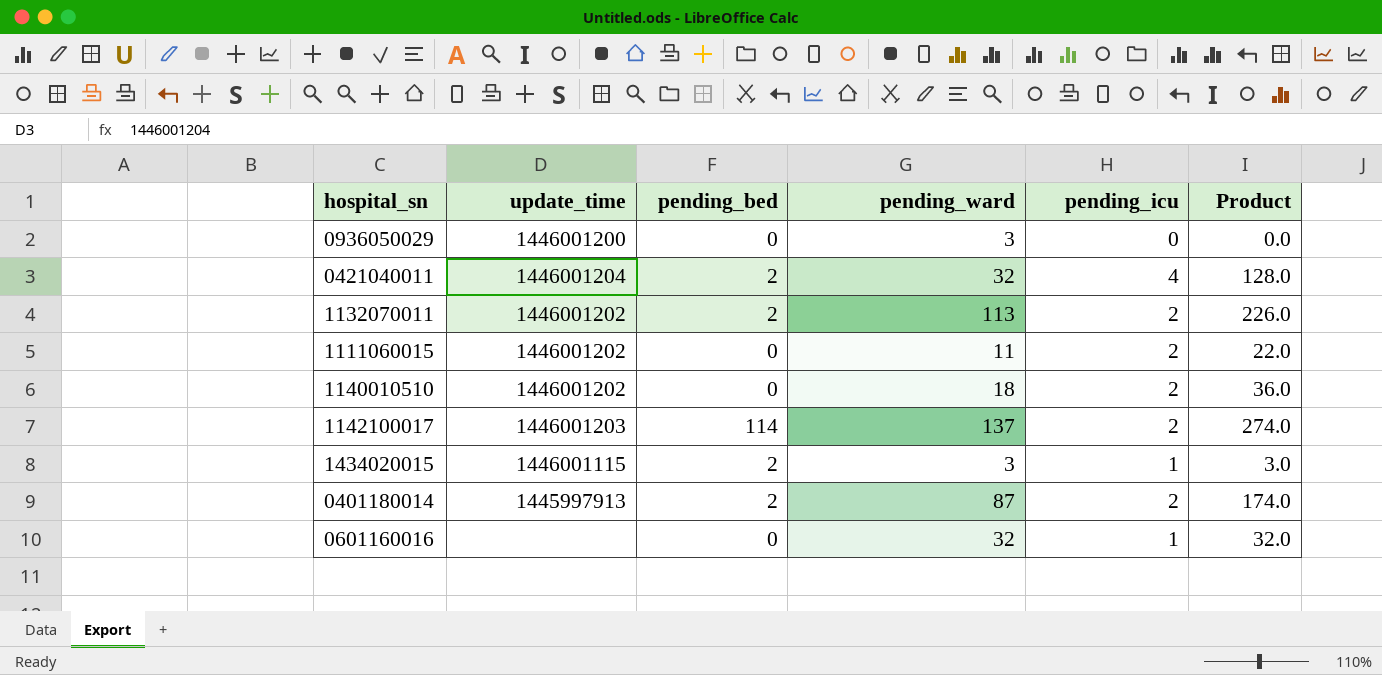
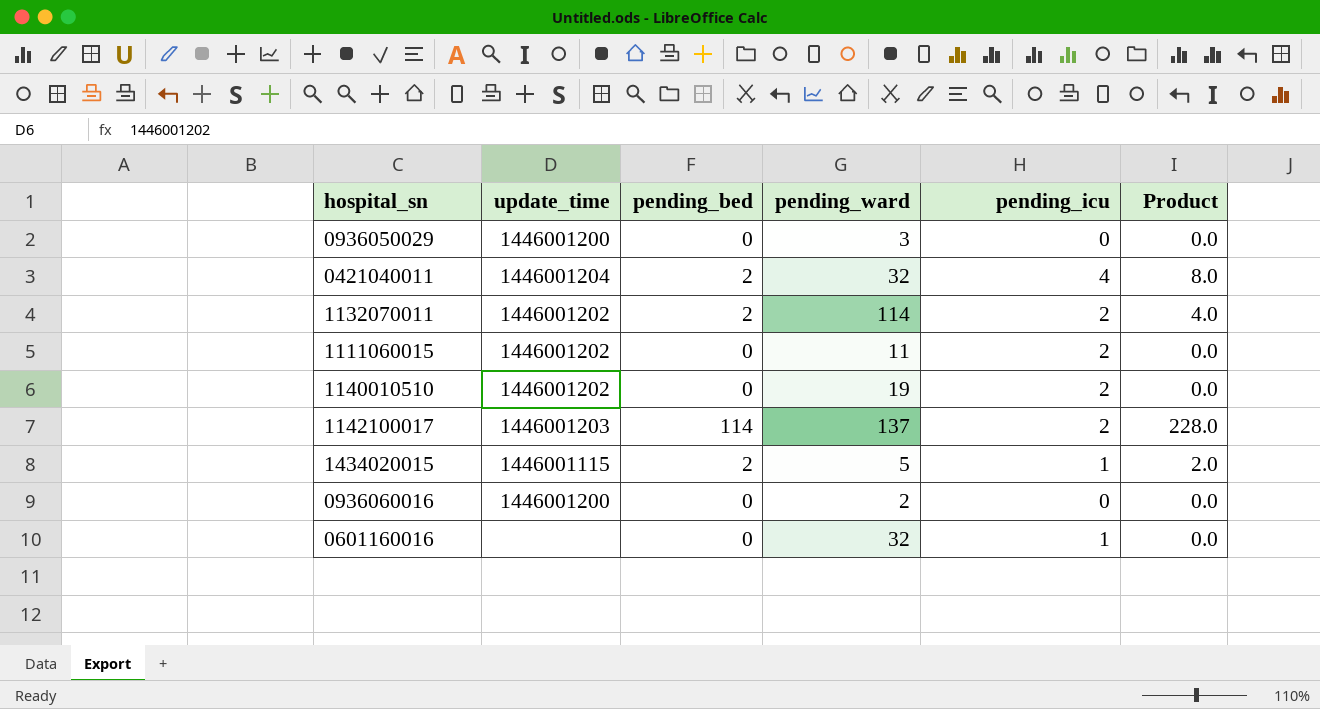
column Product | formula: [pending_ward] * [pending_icu] -> [pending_bed] * [pending_icu]
row 0401180014: 1445997913 | 2 | 87 | 2 | 174.0 -> none
1132070011 | pending_ward: 113 -> 114
1140010510 | pending_ward: 18 -> 19
1434020015 | pending_ward: 3 -> 5
row 0936060016: none -> 1446001200 | 0 | 2 | 0 | 0.0

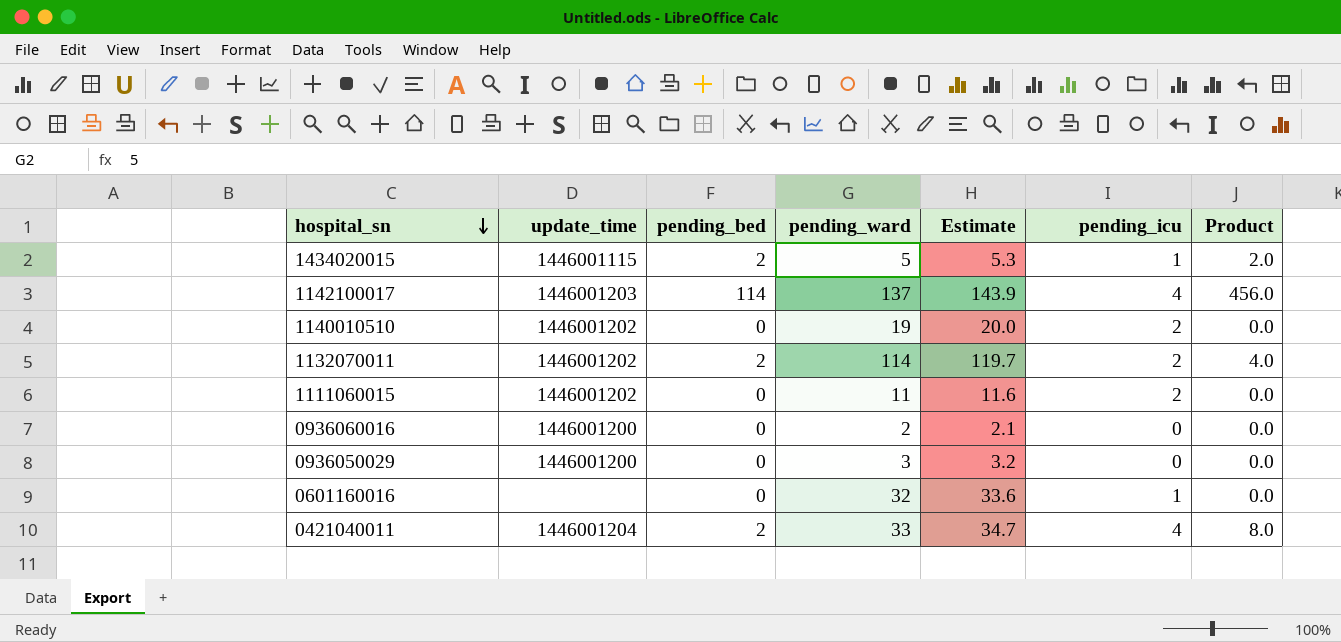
row order: none -> hospital_sn descending
column Estimate | formula: none -> [pending_ward] * 1.05
1142100017 | pending_icu: 2 -> 4
1142100017 | Product: 228.0 -> 456.0
0421040011 | pending_ward: 32 -> 33

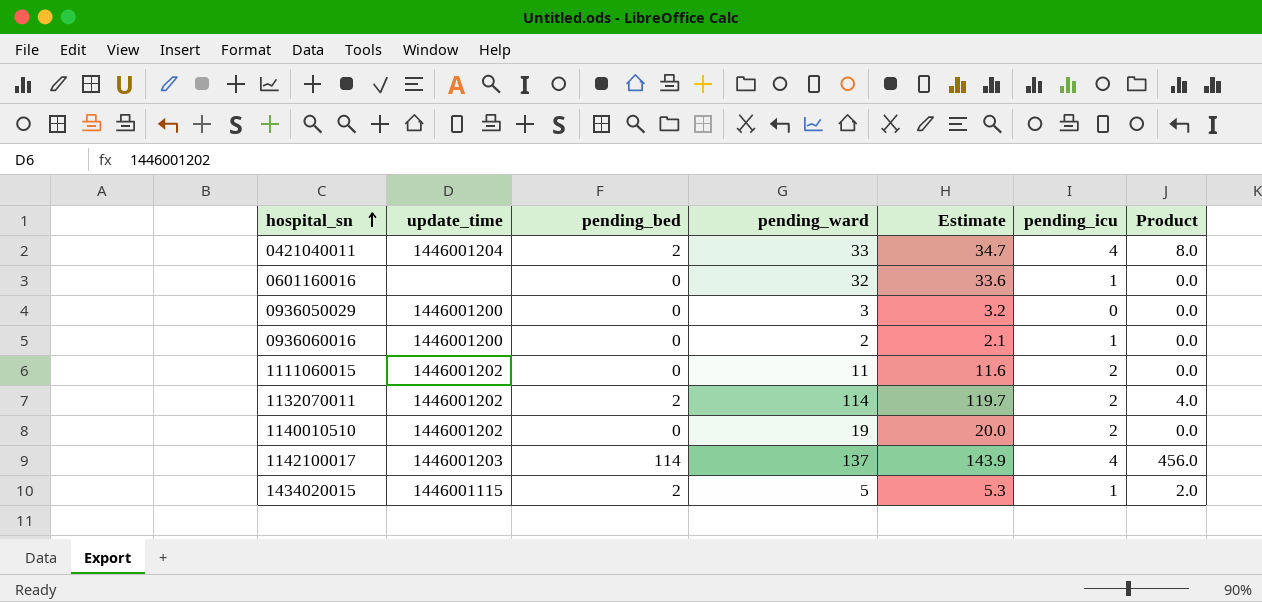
row order: hospital_sn descending -> hospital_sn ascending
0936060016 | pending_icu: 0 -> 1

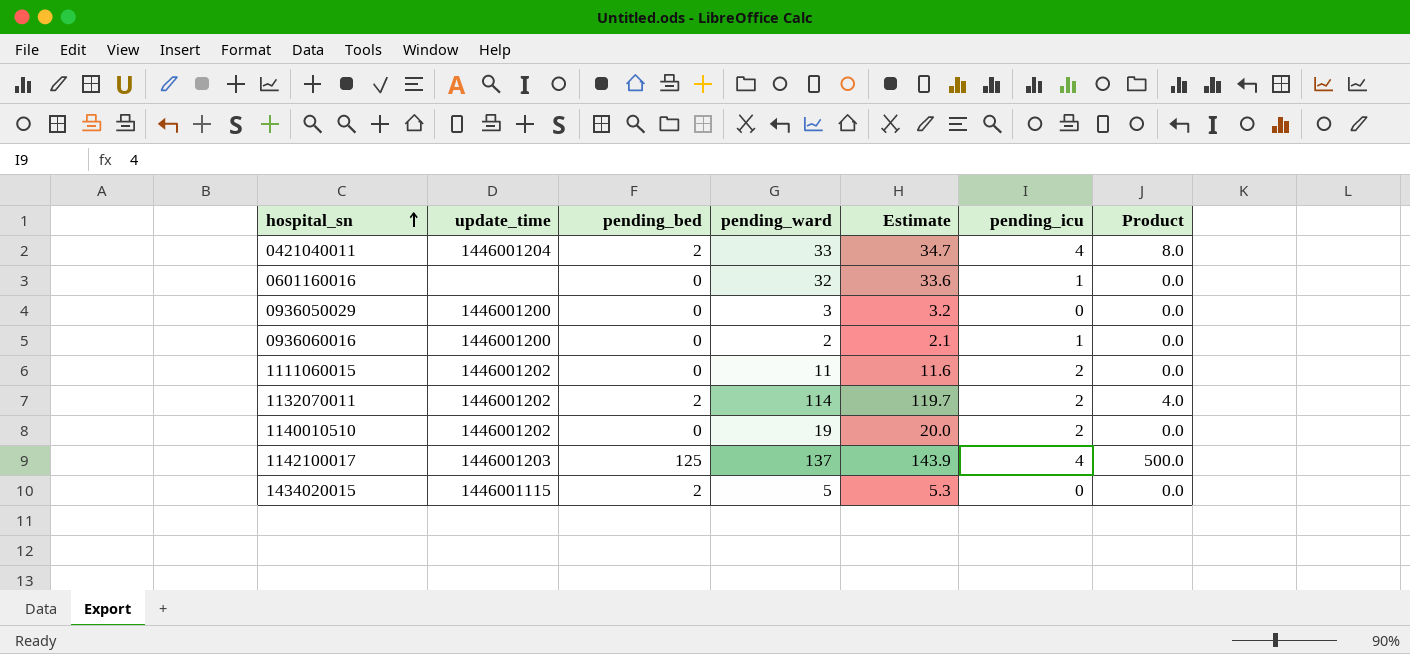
1142100017 | pending_bed: 114 -> 125
1142100017 | Product: 456.0 -> 500.0
1434020015 | pending_icu: 1 -> 0
1434020015 | Product: 2.0 -> 0.0

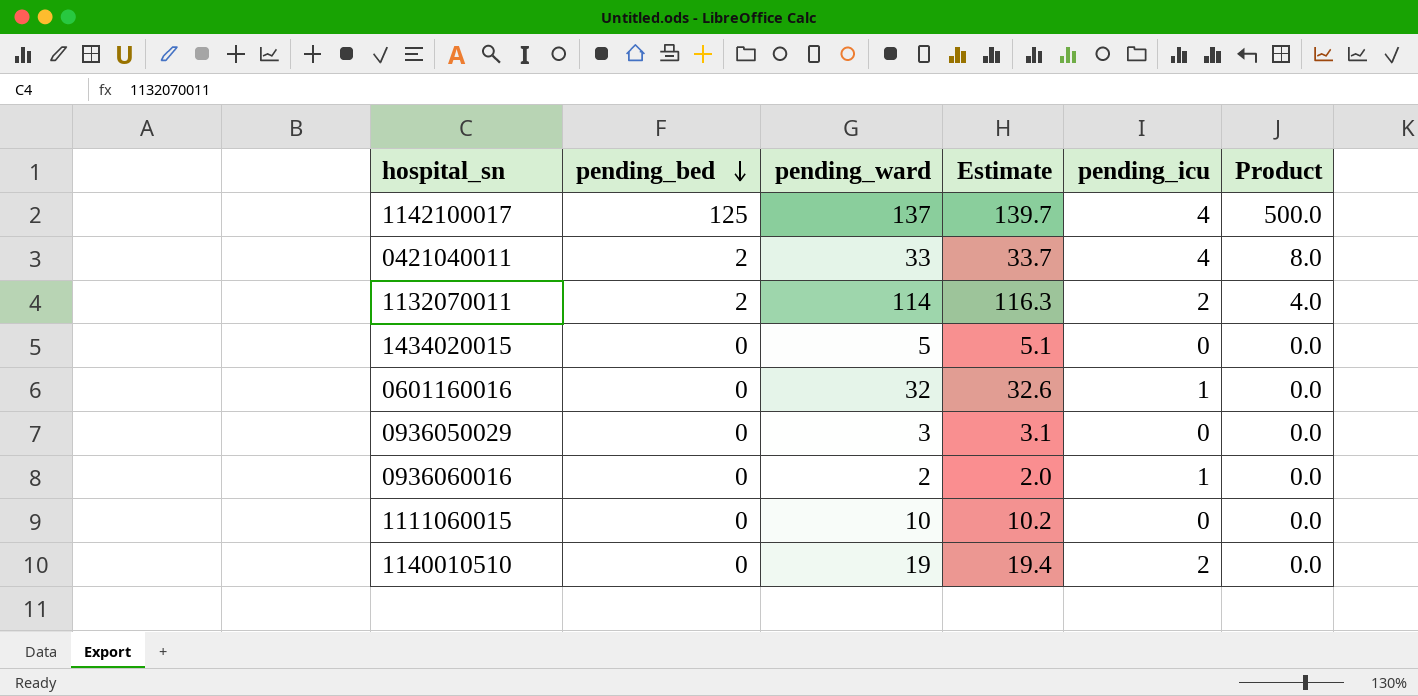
row order: hospital_sn ascending -> pending_bed descending
column update_time | position: 2 -> none
column Estimate | formula: [pending_ward] * 1.05 -> [pending_ward] * 1.02
1434020015 | pending_bed: 2 -> 0
1111060015 | pending_ward: 11 -> 10
1111060015 | pending_icu: 2 -> 0

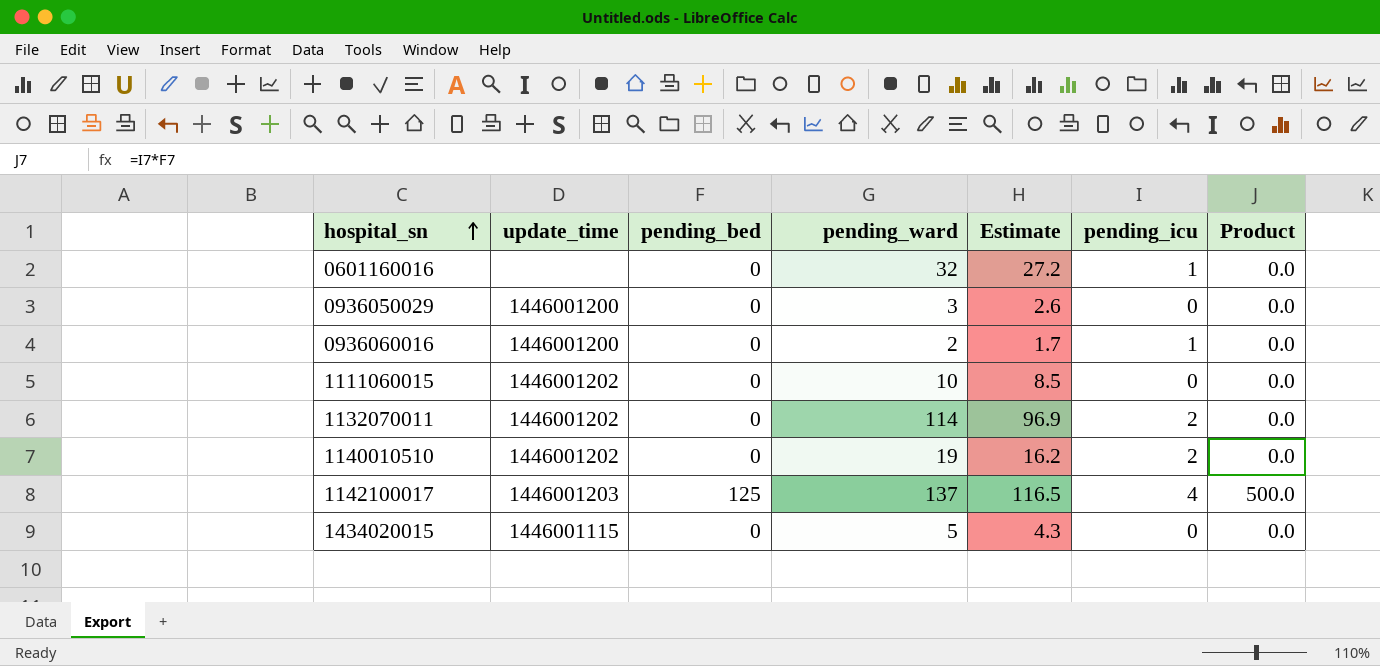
row order: pending_bed descending -> hospital_sn ascending
column update_time | position: none -> 2
column Estimate | formula: [pending_ward] * 1.02 -> [pending_ward] * 0.85
row 0421040011: 2 | 33 | 33.7 | 4 | 8.0 -> none
1132070011 | pending_bed: 2 -> 0
1132070011 | Product: 4.0 -> 0.0

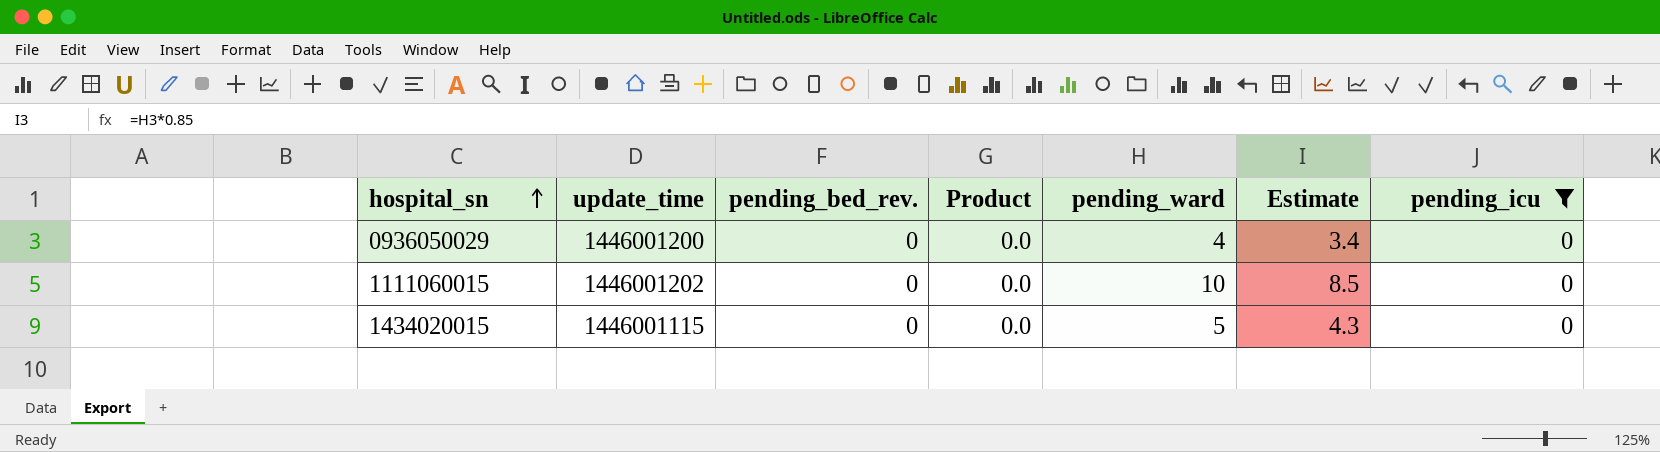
filter: none -> pending_icu = 0
column name: pending_bed -> pending_bed_rev.
column Product | position: 7 -> 4
0936050029 | pending_ward: 3 -> 4
0936050029 | Estimate: 2.6 -> 3.4

